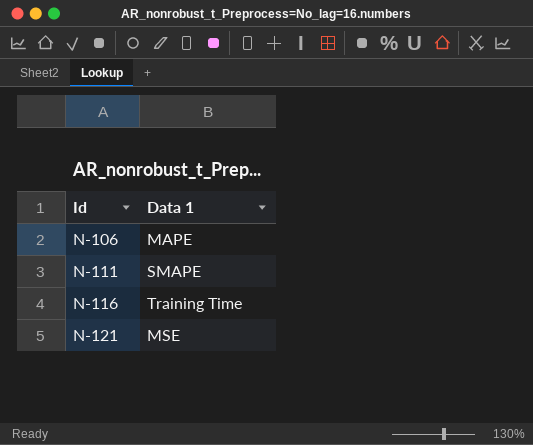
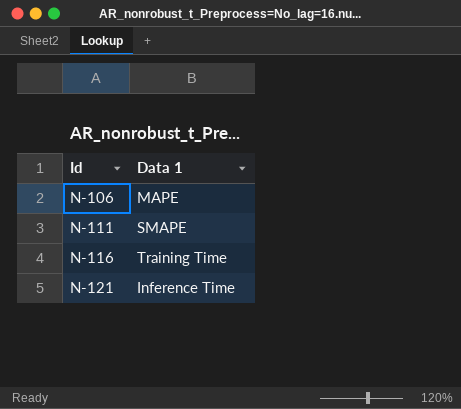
N-121 | Data 1: MSE -> Inference Time

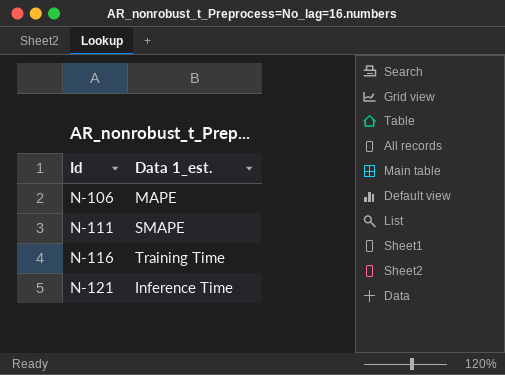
column name: Data 1 -> Data 1_est.

